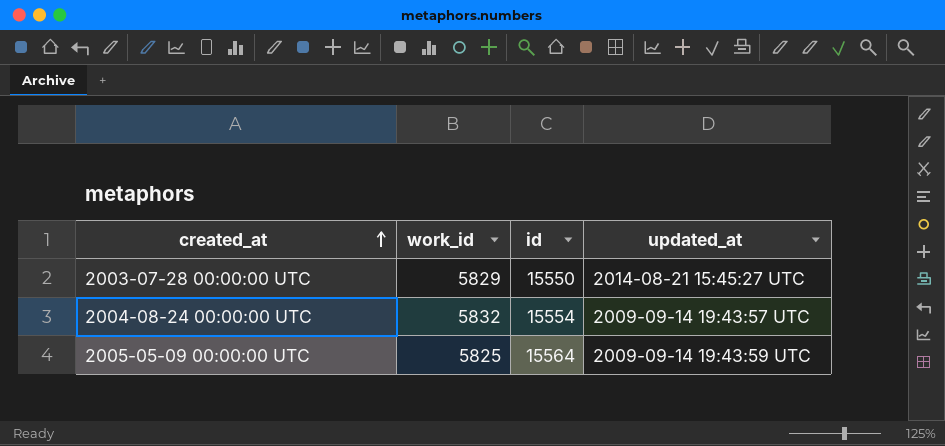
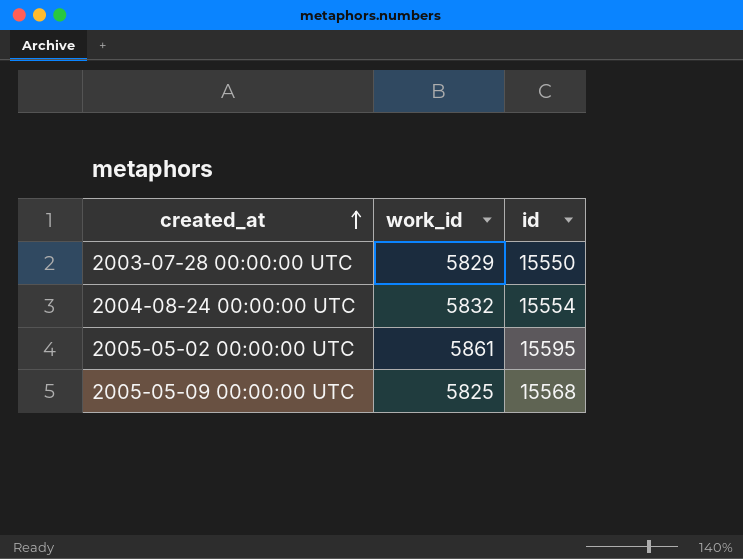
column updated_at | position: 4 -> none
row 2005-05-02 00:00:00 UTC: none -> 5861 | 15595
2005-05-09 00:00:00 UTC | id: 15564 -> 15568

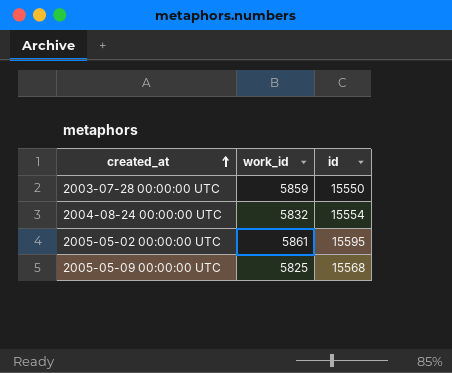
2003-07-28 00:00:00 UTC | work_id: 5829 -> 5859

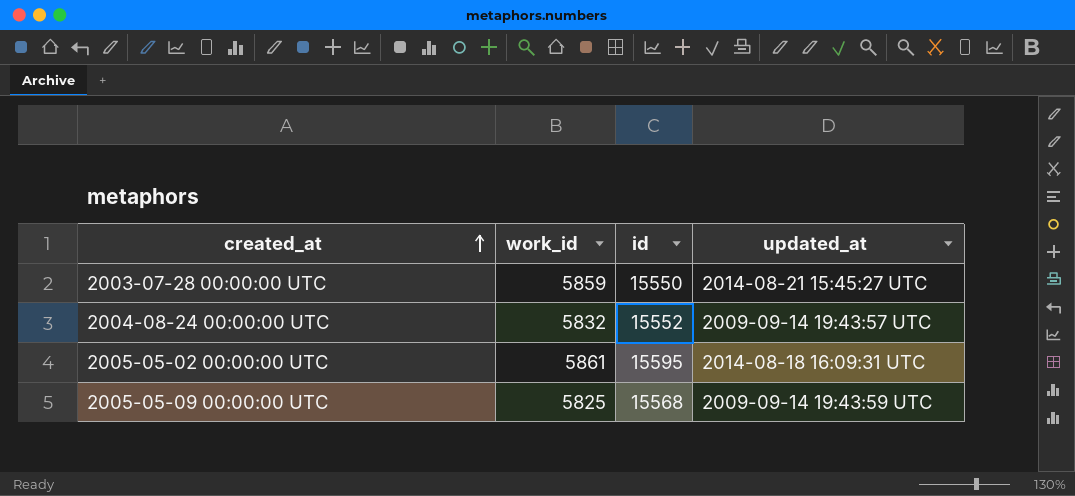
column updated_at | position: none -> 4
2004-08-24 00:00:00 UTC | id: 15554 -> 15552

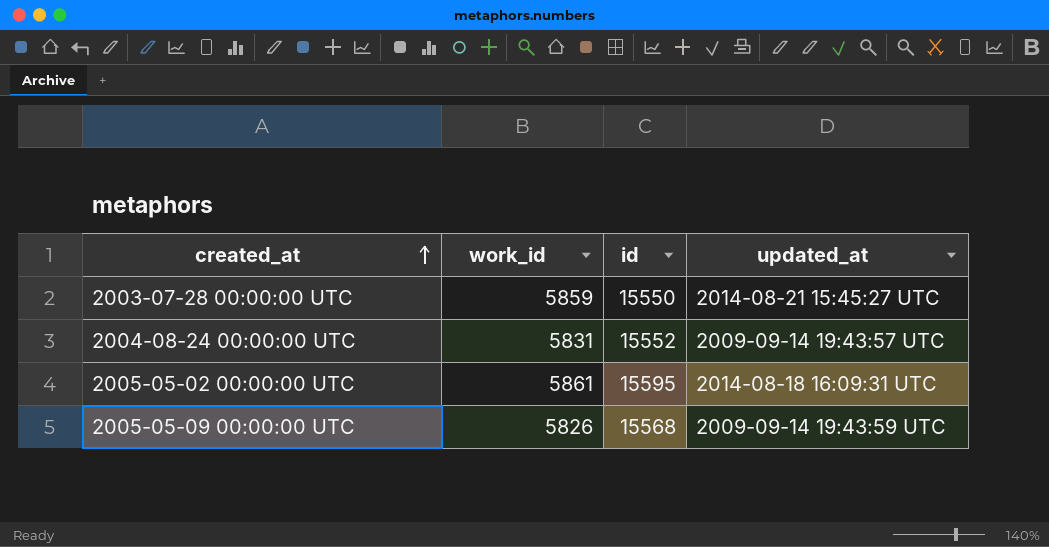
2004-08-24 00:00:00 UTC | work_id: 5832 -> 5831
2005-05-09 00:00:00 UTC | work_id: 5825 -> 5826

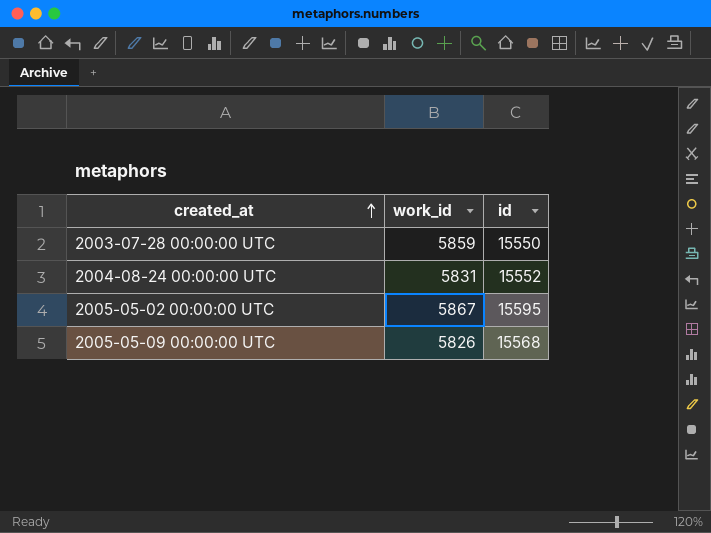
column updated_at | position: 4 -> none
2005-05-02 00:00:00 UTC | work_id: 5861 -> 5867

